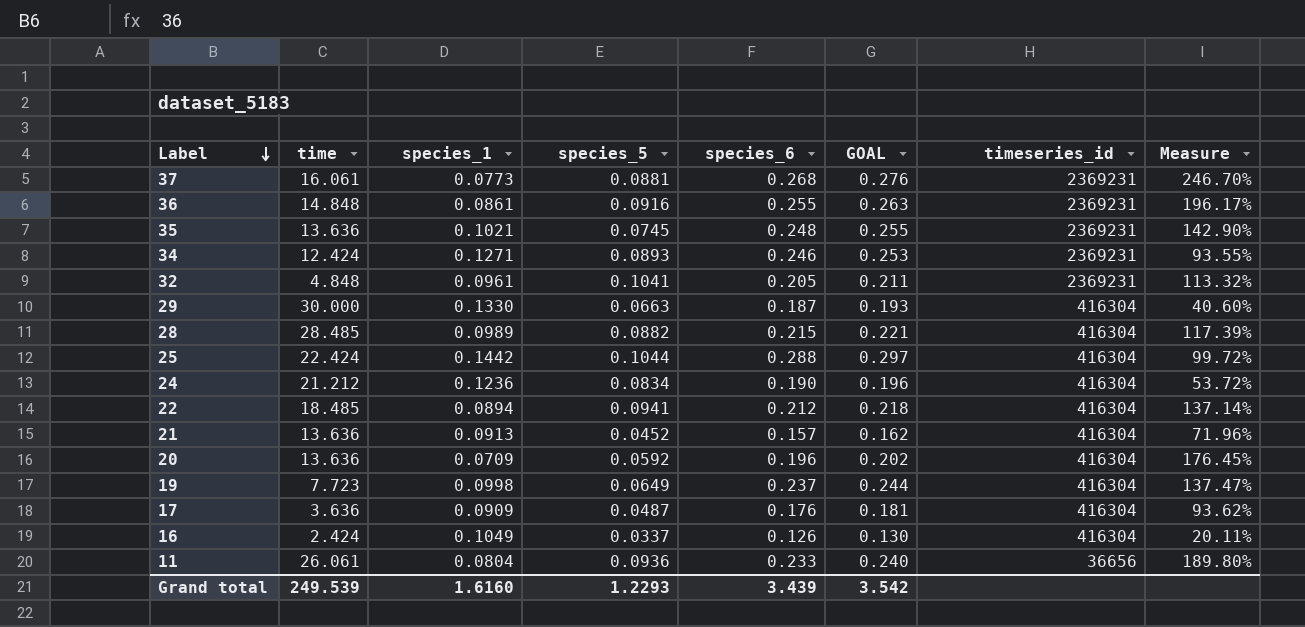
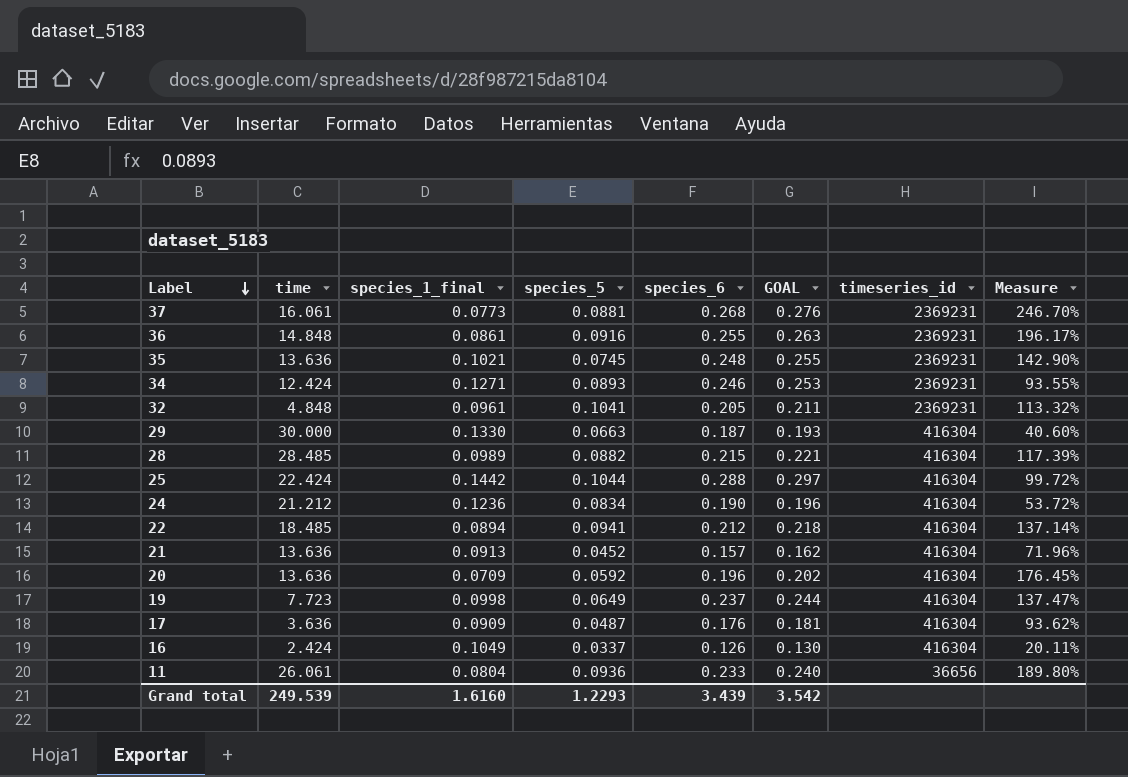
column name: species_1 -> species_1_final

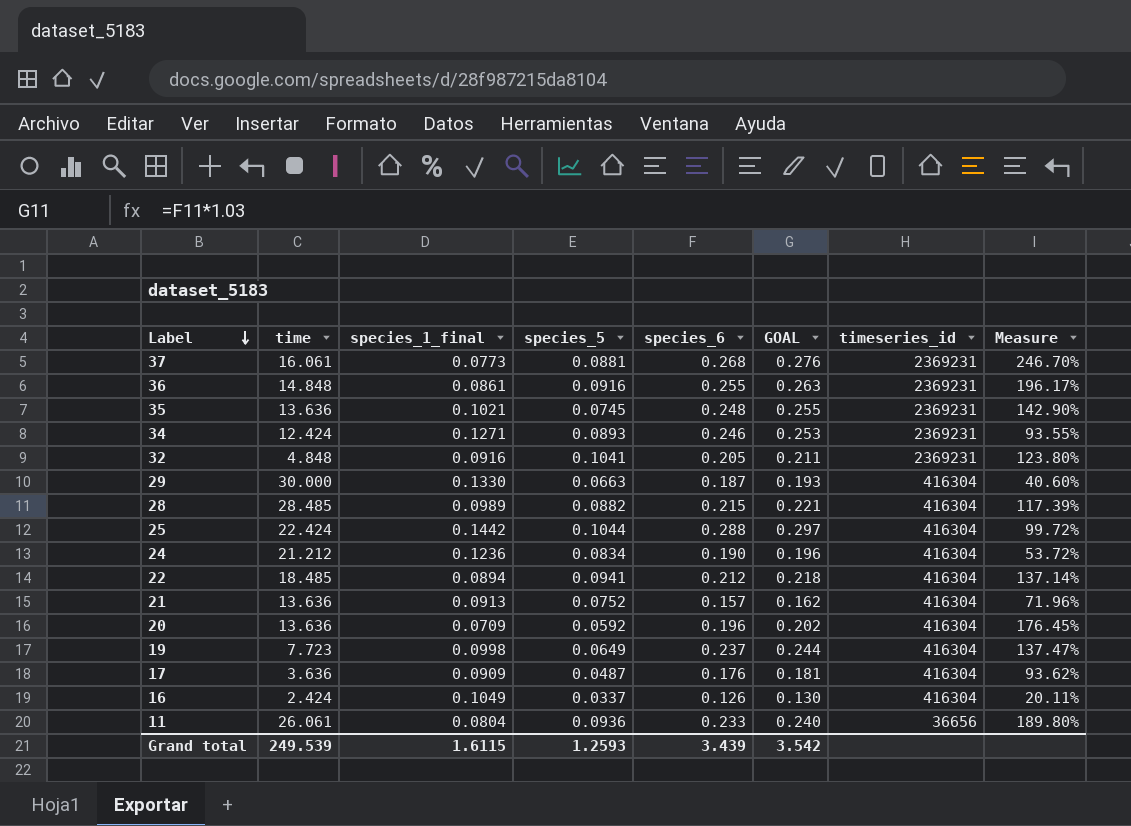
32 | species_1_final: 0.0961 -> 0.0916
32 | Measure: 113.32% -> 123.80%
21 | species_5: 0.0452 -> 0.0752
Grand total | species_1_final: 1.6160 -> 1.6115
Grand total | species_5: 1.2293 -> 1.2593

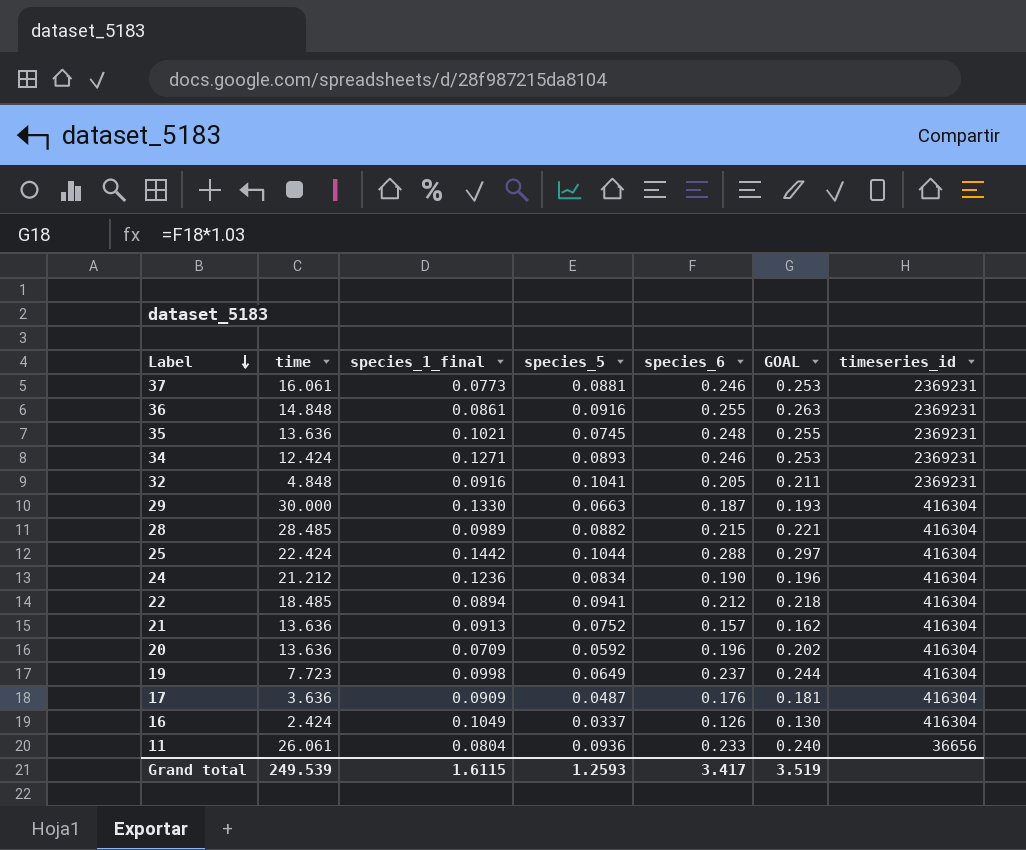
column Measure | formula: ([species_6] - [species_1_final]) / [species_1_final] -> none
37 | species_6: 0.268 -> 0.246
37 | GOAL: 0.276 -> 0.253
Grand total | species_6: 3.439 -> 3.417
Grand total | GOAL: 3.542 -> 3.519

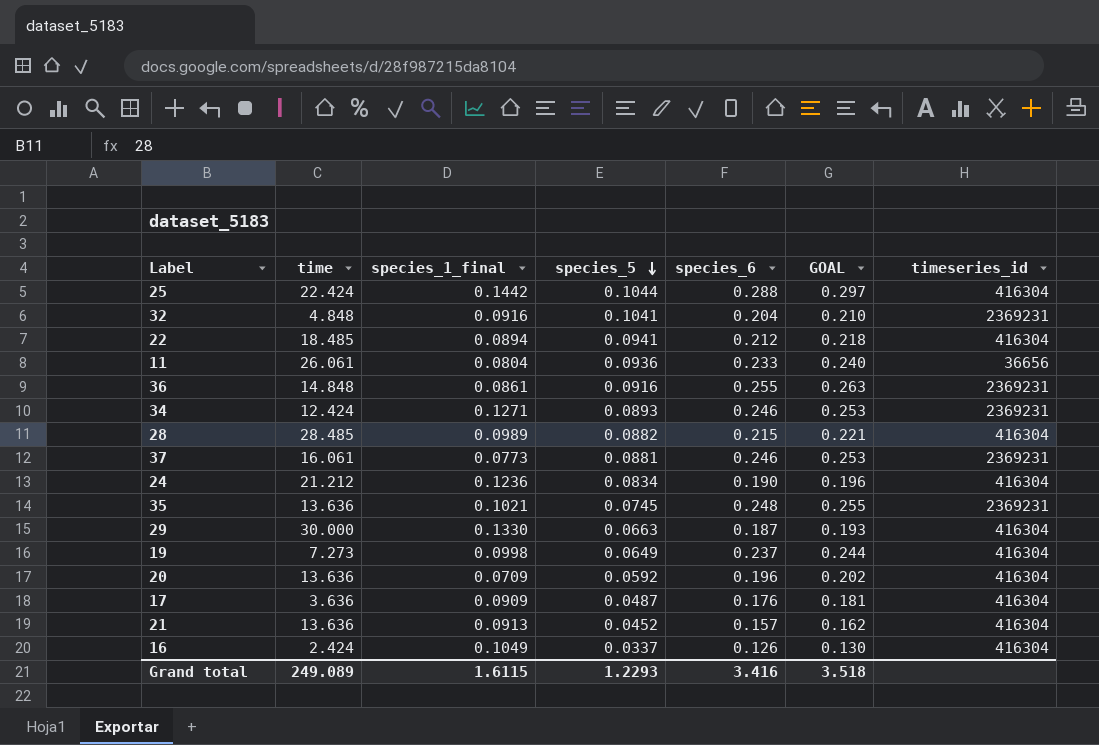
row order: Label descending -> species_5 descending
32 | species_6: 0.205 -> 0.204
32 | GOAL: 0.211 -> 0.210
19 | time: 7.723 -> 7.273
21 | species_5: 0.0752 -> 0.0452
Grand total | time: 249.539 -> 249.089
Grand total | species_5: 1.2593 -> 1.2293
Grand total | species_6: 3.417 -> 3.416
Grand total | GOAL: 3.519 -> 3.518

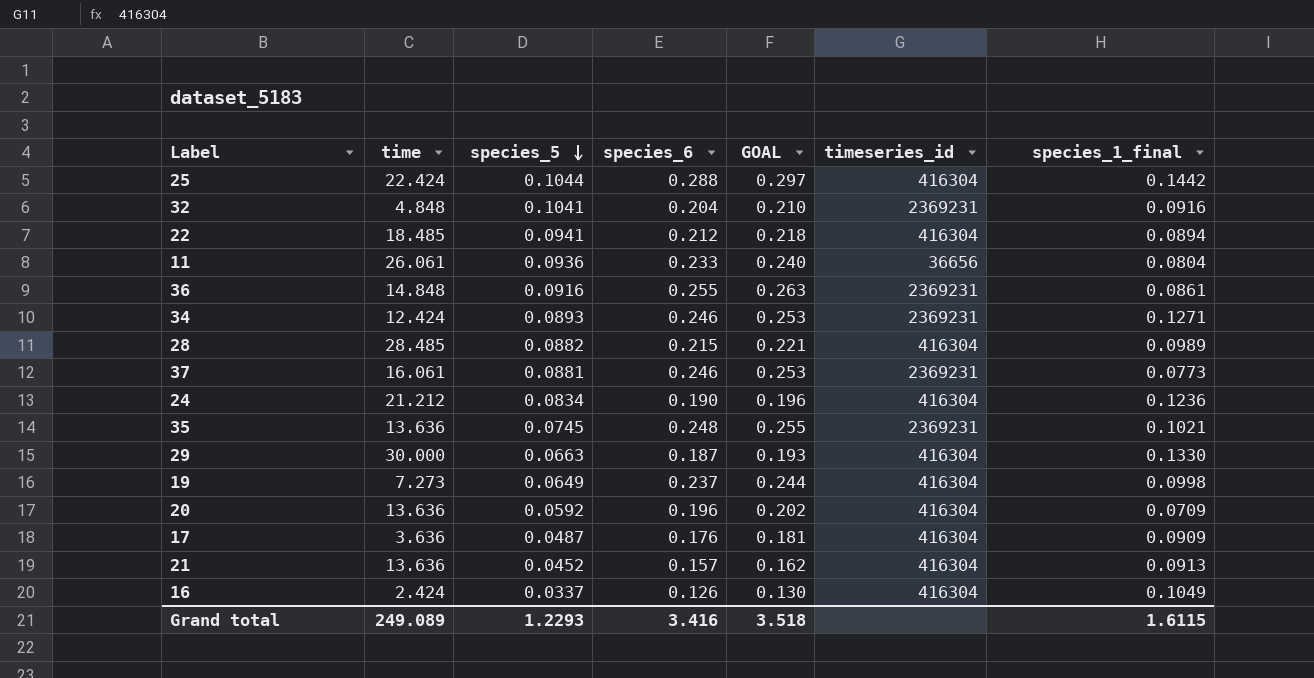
column species_1_final | position: 3 -> 7

